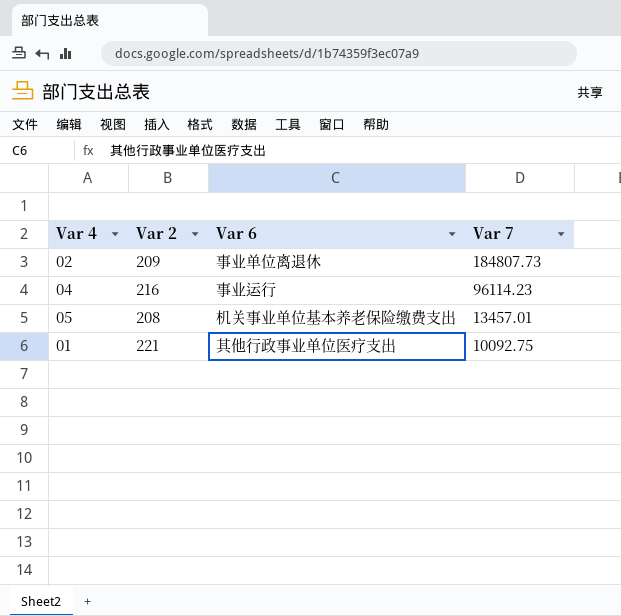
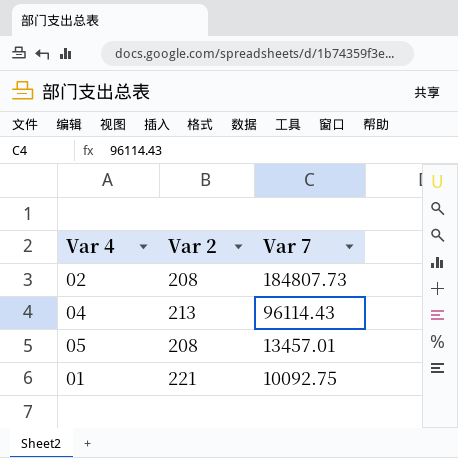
column Var 6 | position: 3 -> none
02 | Var 2: 209 -> 208
04 | Var 2: 216 -> 213
04 | Var 7: 96114.23 -> 96114.43

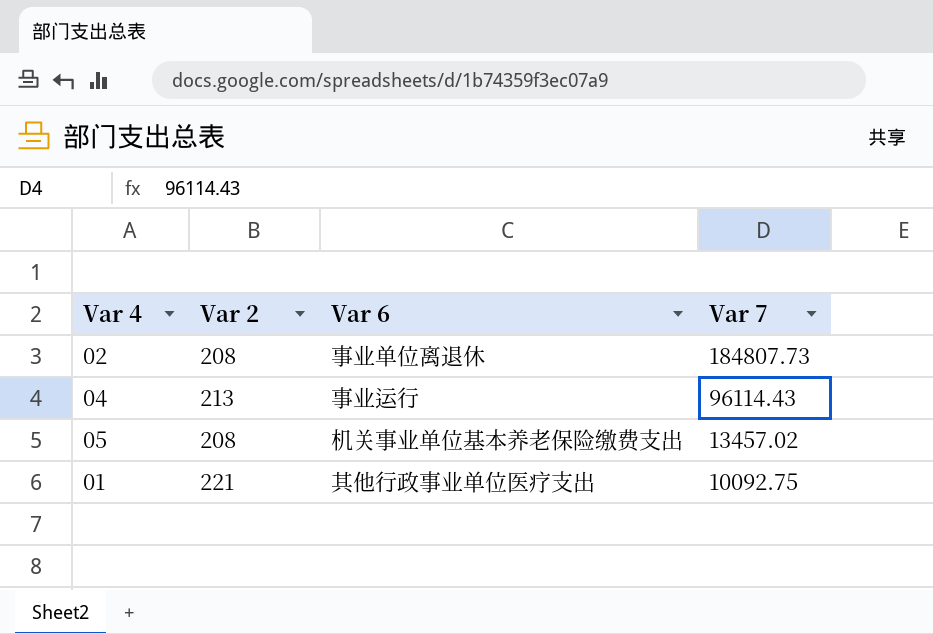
column Var 6 | position: none -> 3
05 | Var 7: 13457.01 -> 13457.02

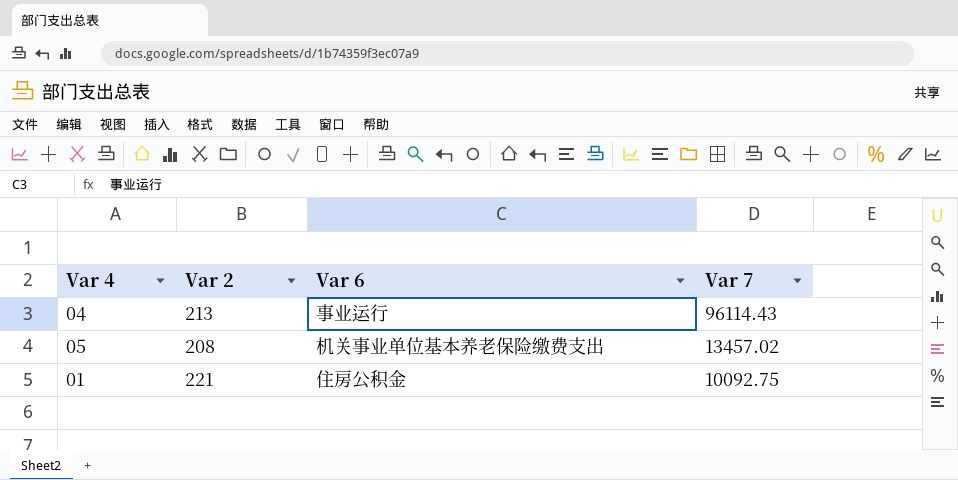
row 02: 208 | 事业单位离退休 | 184807.73 -> none
01 | Var 6: 其他行政事业单位医疗支出 -> 住房公积金

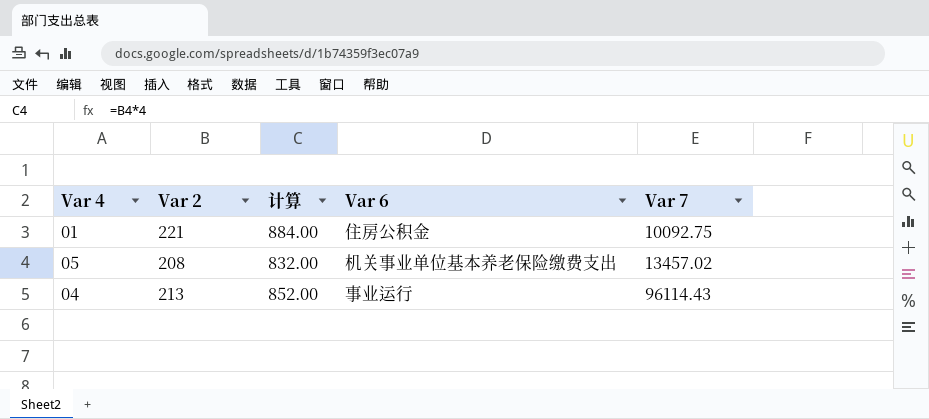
row order: Var 7 descending -> Var 7 ascending
column 计算 | formula: none -> [Var 2] * 4

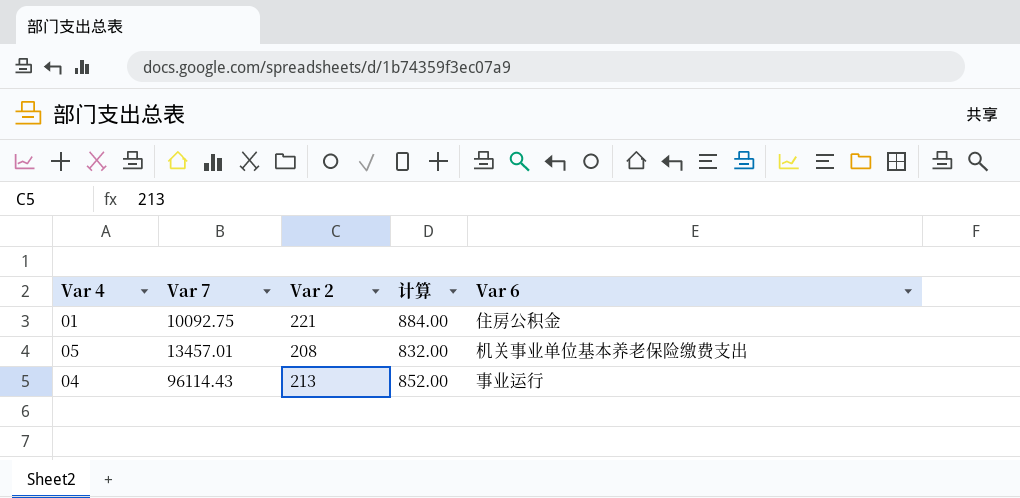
column Var 7 | position: 5 -> 2
05 | Var 7: 13457.02 -> 13457.01

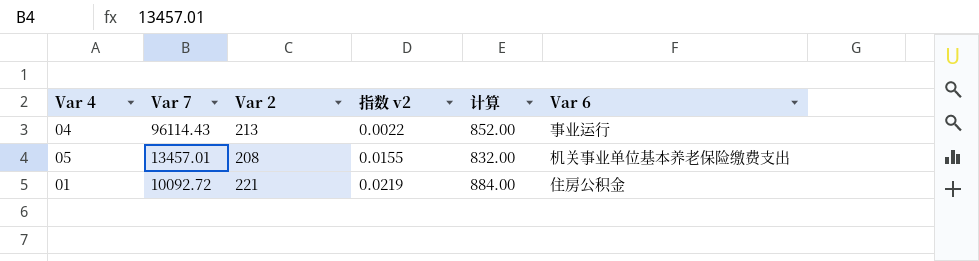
row order: Var 7 ascending -> Var 7 descending
column 指数 v2 | formula: none -> [Var 2] / [Var 7]
01 | Var 7: 10092.75 -> 10092.72

